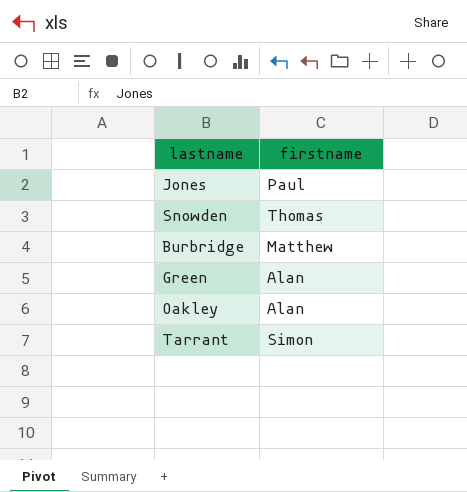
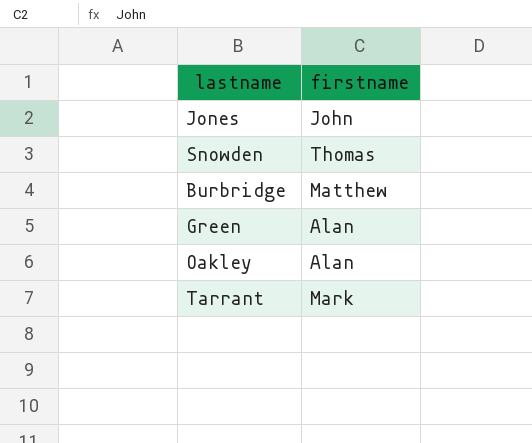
Jones | firstname: Paul -> John
Tarrant | firstname: Simon -> Mark

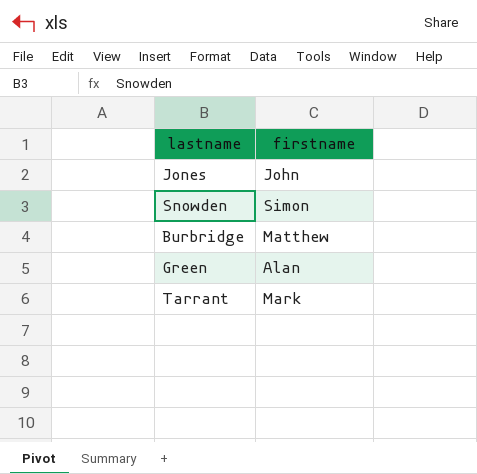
row Oakley: Alan -> none
Snowden | firstname: Thomas -> Simon

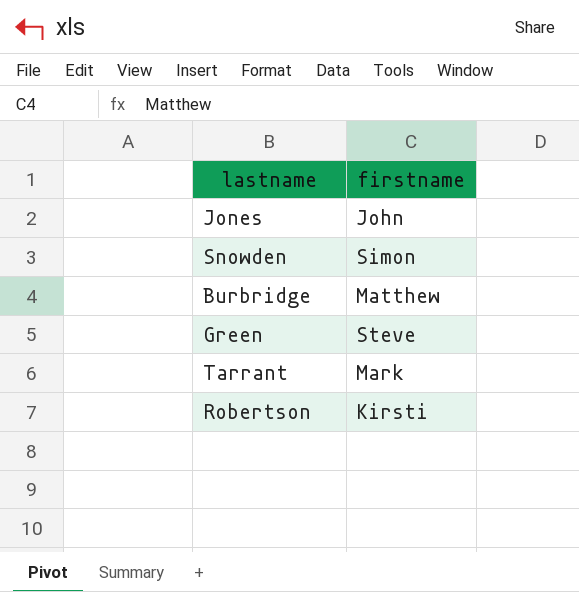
Green | firstname: Alan -> Steve
row Robertson: none -> Kirsti

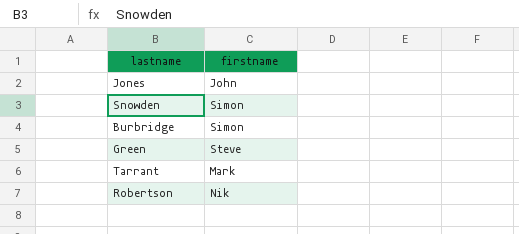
Burbridge | firstname: Matthew -> Simon
Robertson | firstname: Kirsti -> Nik

